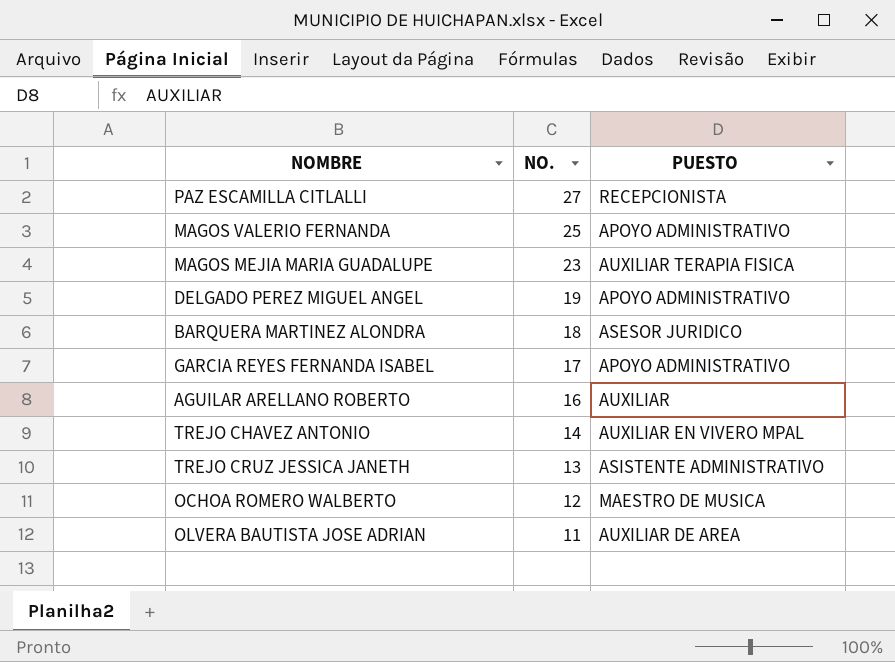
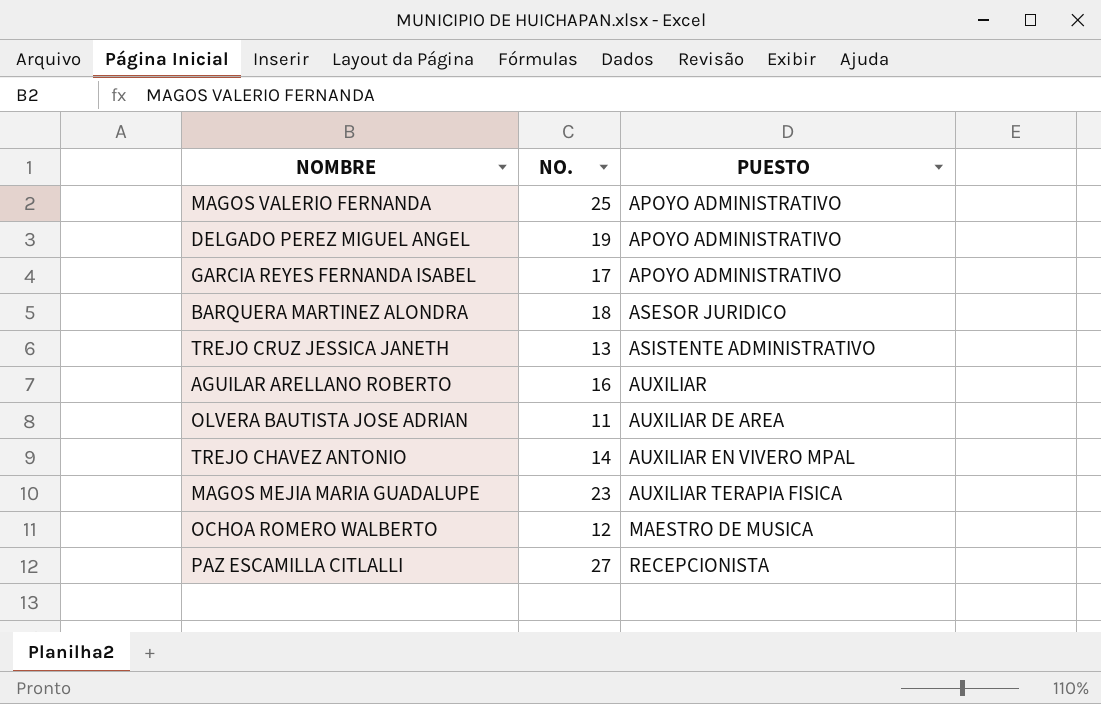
row order: NO. descending -> PUESTO ascending

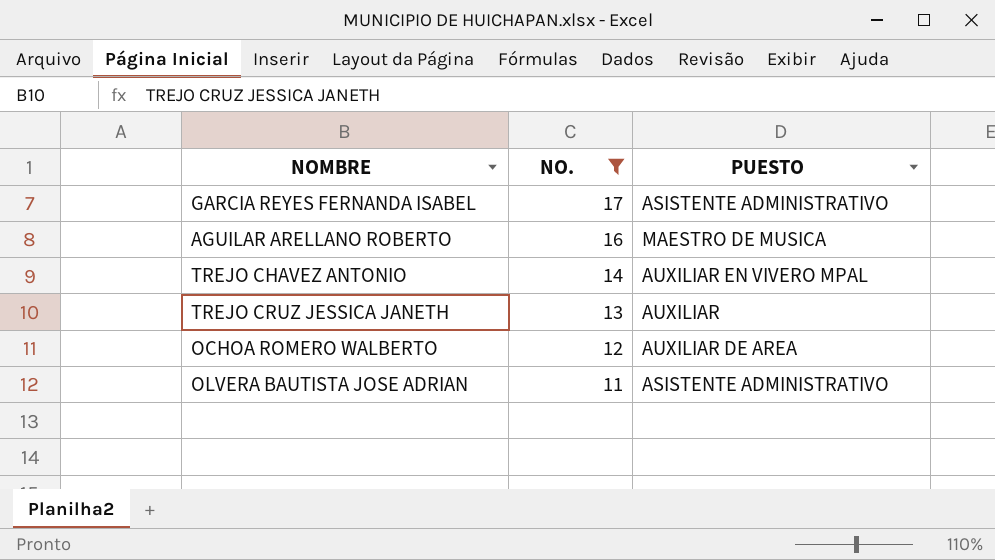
filter: none -> NO. <= 17
row order: PUESTO ascending -> NO. descending
GARCIA REYES FERNANDA ISABEL | PUESTO: APOYO ADMINISTRATIVO -> ASISTENTE ADMINISTRATIVO
AGUILAR ARELLANO ROBERTO | PUESTO: AUXILIAR -> MAESTRO DE MUSICA
TREJO CRUZ JESSICA JANETH | PUESTO: ASISTENTE ADMINISTRATIVO -> AUXILIAR
OCHOA ROMERO WALBERTO | PUESTO: MAESTRO DE MUSICA -> AUXILIAR DE AREA
OLVERA BAUTISTA JOSE ADRIAN | PUESTO: AUXILIAR DE AREA -> ASISTENTE ADMINISTRATIVO

